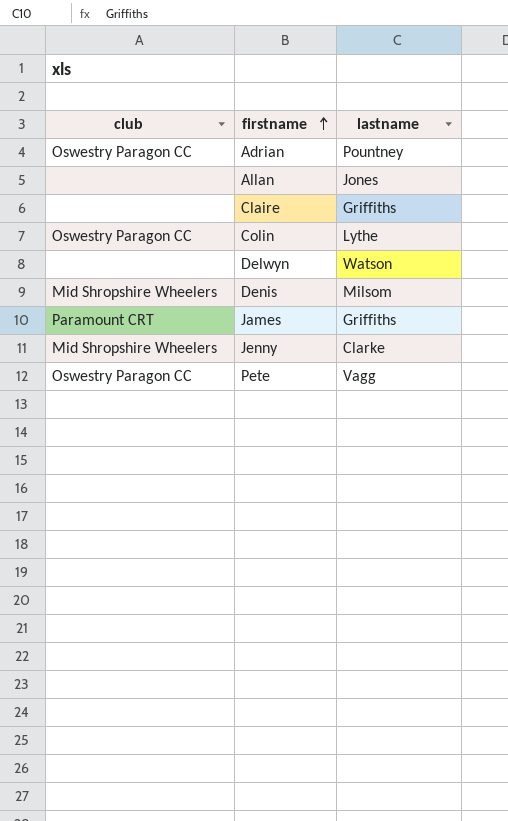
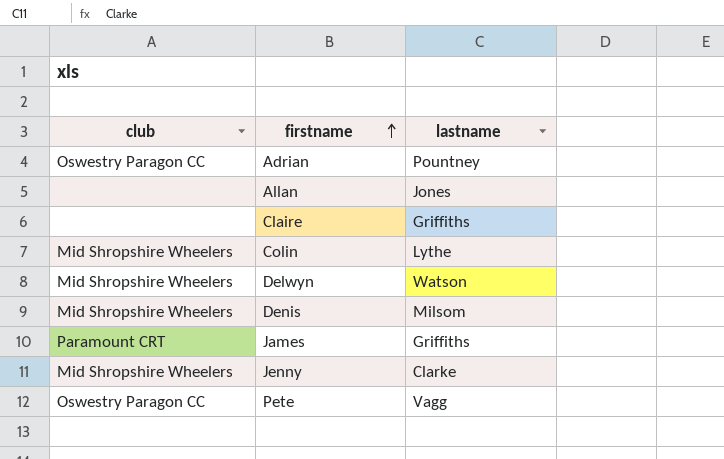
Colin | club: Oswestry Paragon CC -> Mid Shropshire Wheelers
Delwyn | club: none -> Mid Shropshire Wheelers

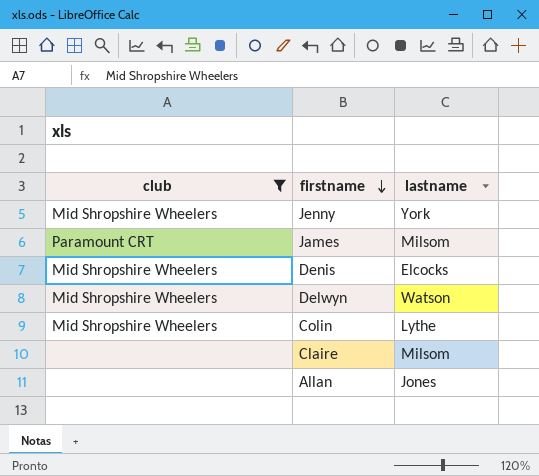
filter: none -> club != Oswestry Paragon CC
row order: firstname ascending -> firstname descending
Jenny | lastname: Clarke -> York
James | lastname: Griffiths -> Milsom
Denis | lastname: Milsom -> Elcocks
Claire | lastname: Griffiths -> Milsom

